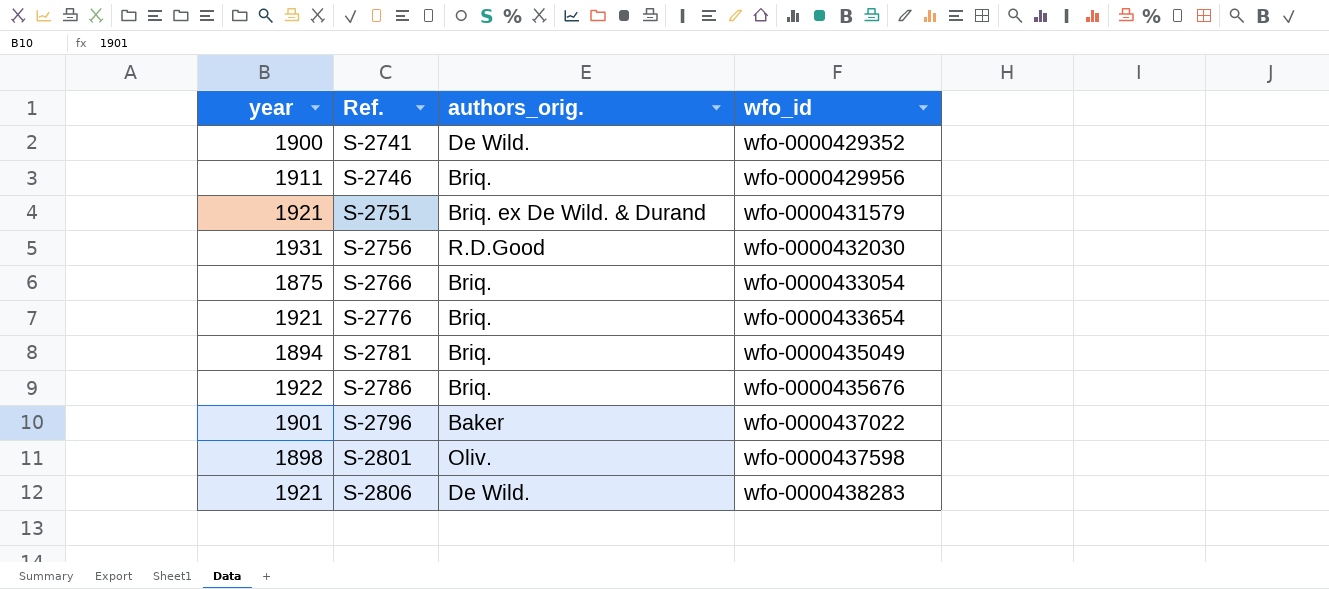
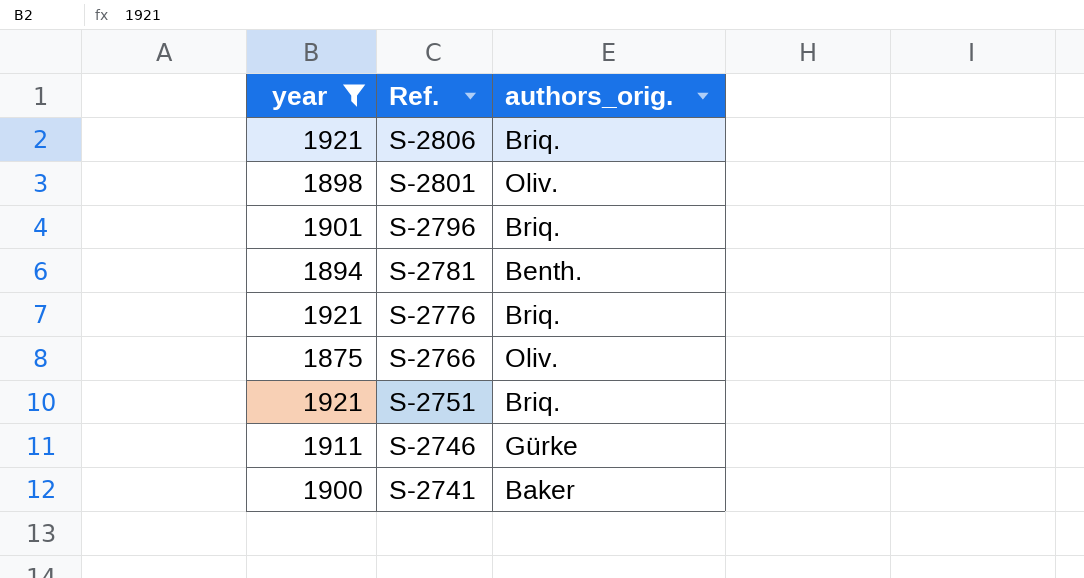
filter: none -> year <= 1921
row order: Ref. ascending -> Ref. descending
column wfo_id | position: 4 -> none
S-2806 | authors_orig.: De Wild. -> Briq.
S-2796 | authors_orig.: Baker -> Briq.
S-2781 | authors_orig.: Briq. -> Benth.
S-2766 | authors_orig.: Briq. -> Oliv.
S-2751 | authors_orig.: Briq. ex De Wild. & Durand -> Briq.
S-2746 | authors_orig.: Briq. -> Gürke
S-2741 | authors_orig.: De Wild. -> Baker

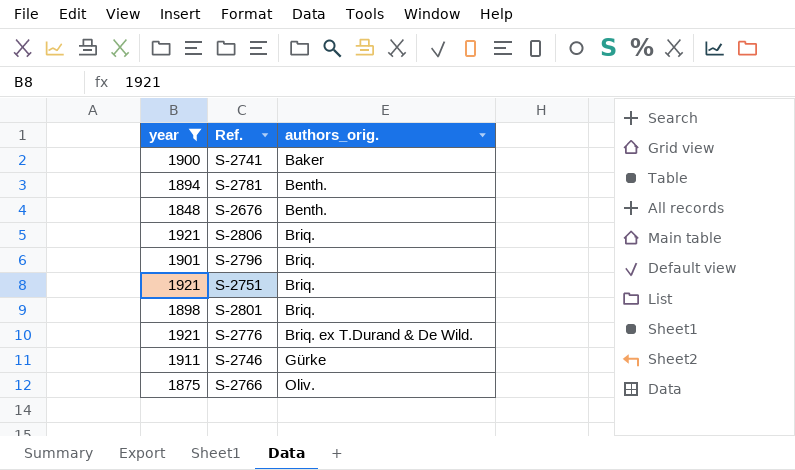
row order: Ref. descending -> authors_orig. ascending
row S-2676: none -> 1848 | Benth.
S-2801 | authors_orig.: Oliv. -> Briq.
S-2776 | authors_orig.: Briq. -> Briq. ex T.Durand & De Wild.

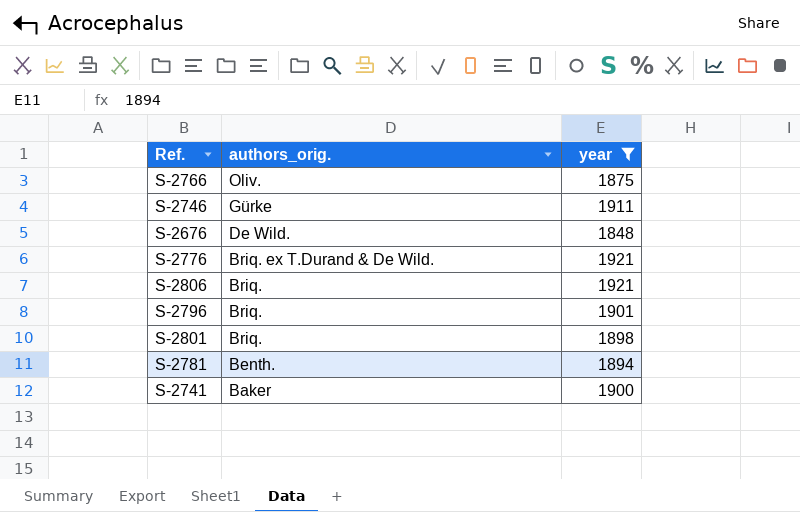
row order: authors_orig. ascending -> authors_orig. descending
column year | position: 1 -> 3
row S-2751: 1921 | Briq. -> none
S-2676 | authors_orig.: Benth. -> De Wild.

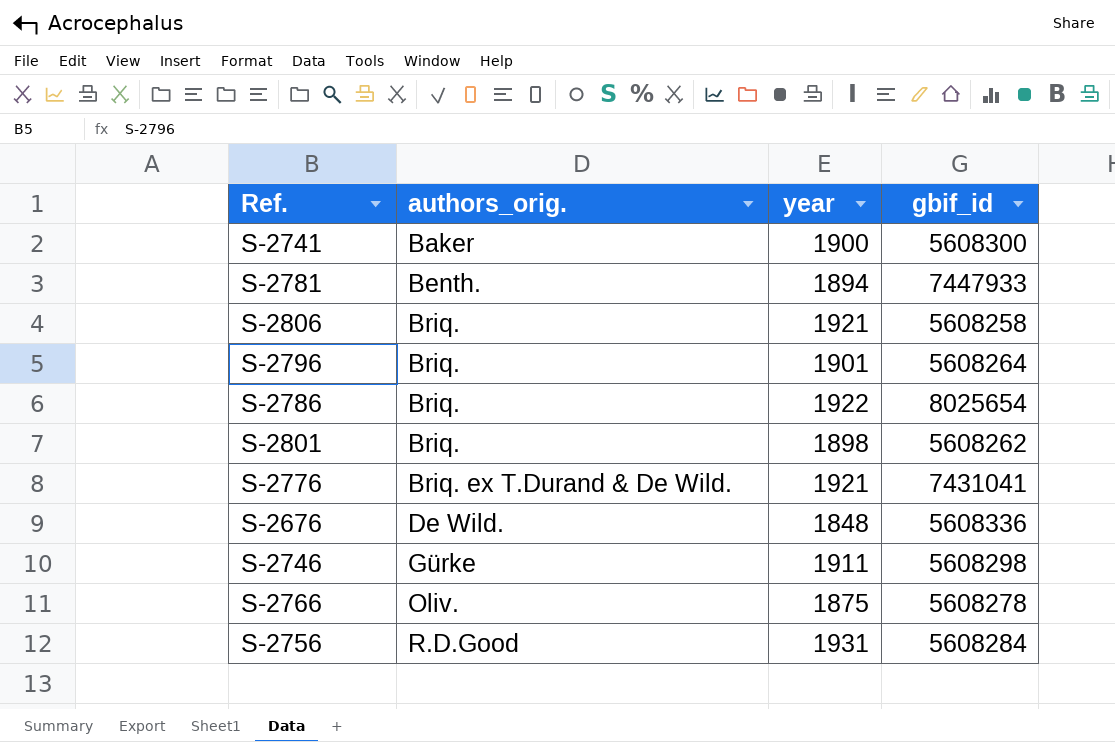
filter: year <= 1921 -> none
row order: authors_orig. descending -> authors_orig. ascending
column gbif_id | position: none -> 4

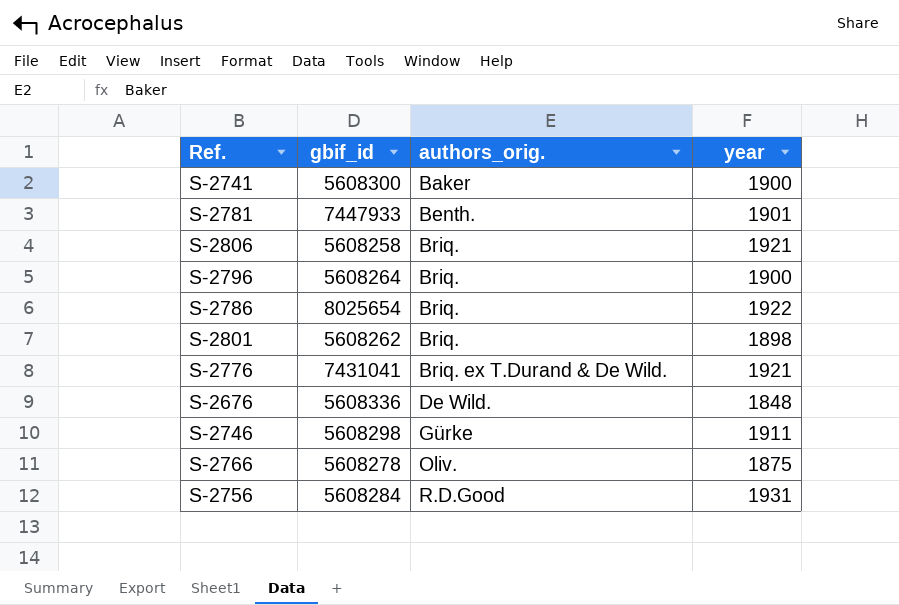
column gbif_id | position: 4 -> 2
S-2781 | year: 1894 -> 1901
S-2796 | year: 1901 -> 1900

